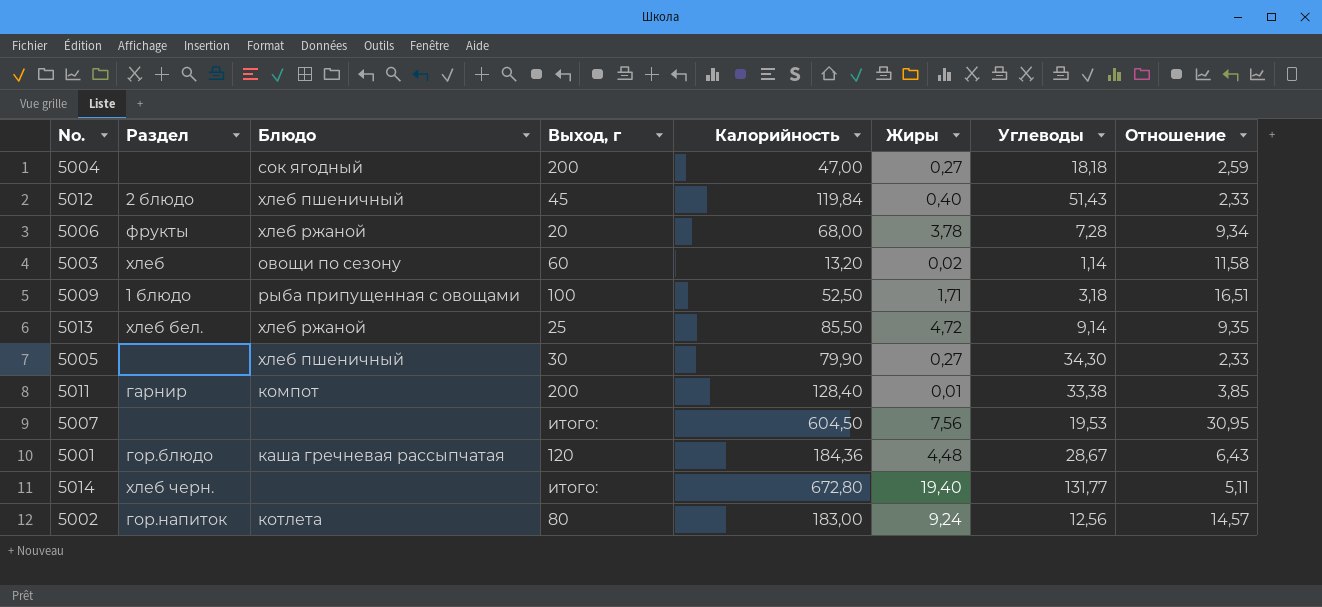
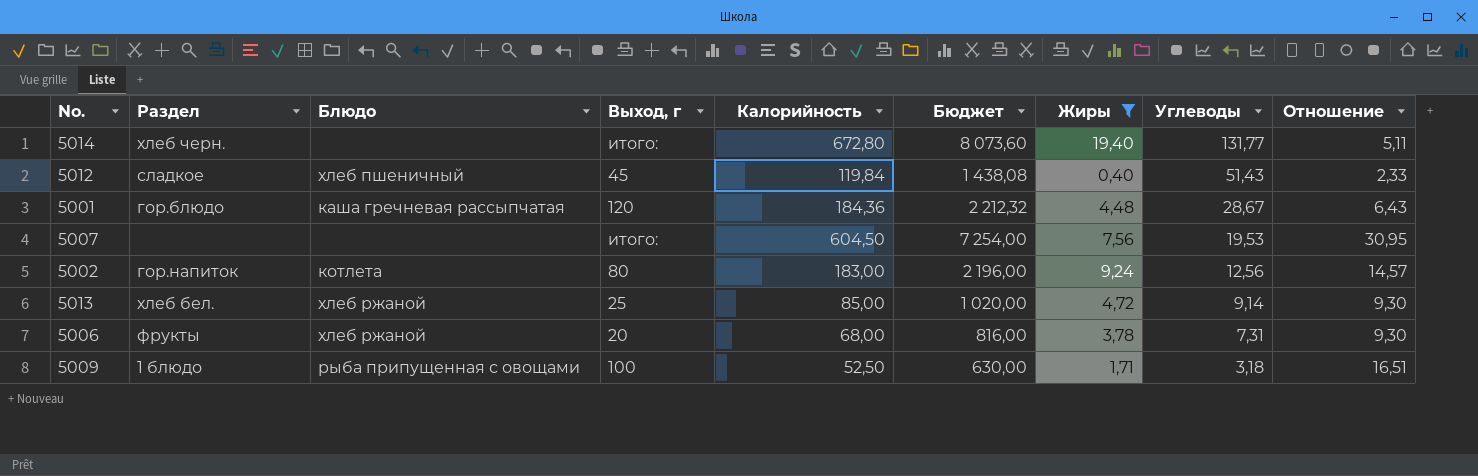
filter: none -> Жиры >= 0,40
row order: none -> Углеводы descending
column Бюджет | formula: none -> [Калорийность] * 12
5012 | Раздел: 2 блюдо -> сладкое
5013 | Калорийность: 85,50 -> 85,00
5013 | Отношение: 9,35 -> 9,30
5006 | Углеводы: 7,28 -> 7,31
5006 | Отношение: 9,34 -> 9,30

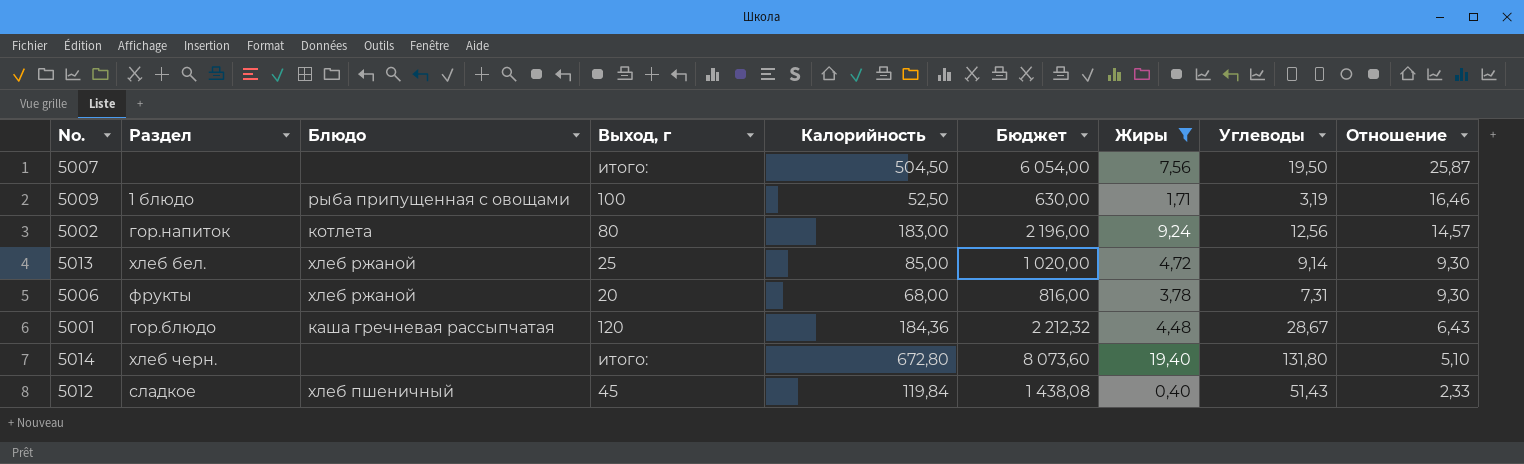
row order: Углеводы descending -> Отношение descending
5007 | Калорийность: 604,50 -> 504,50
5007 | Бюджет: 7 254,00 -> 6 054,00
5007 | Углеводы: 19,53 -> 19,50
5007 | Отношение: 30,95 -> 25,87
5009 | Углеводы: 3,18 -> 3,19
5009 | Отношение: 16,51 -> 16,46
5014 | Углеводы: 131,77 -> 131,80
5014 | Отношение: 5,11 -> 5,10

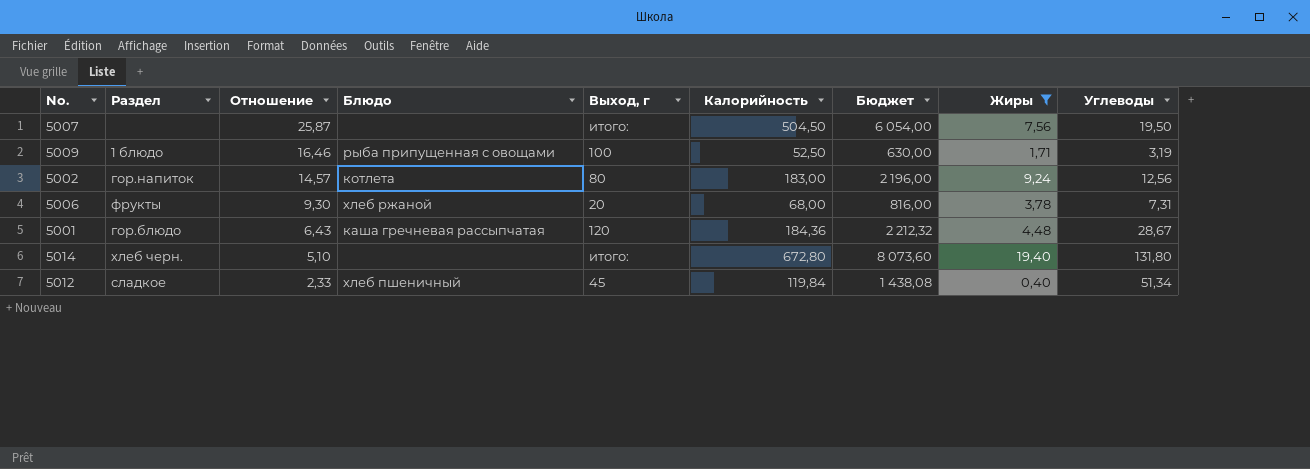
column Отношение | position: 9 -> 3
row 5013: хлеб бел. | хлеб ржаной | 25 | 85,00 | 1 020,00 | 4,72 | 9,14 | 9,30 -> none
5012 | Углеводы: 51,43 -> 51,34

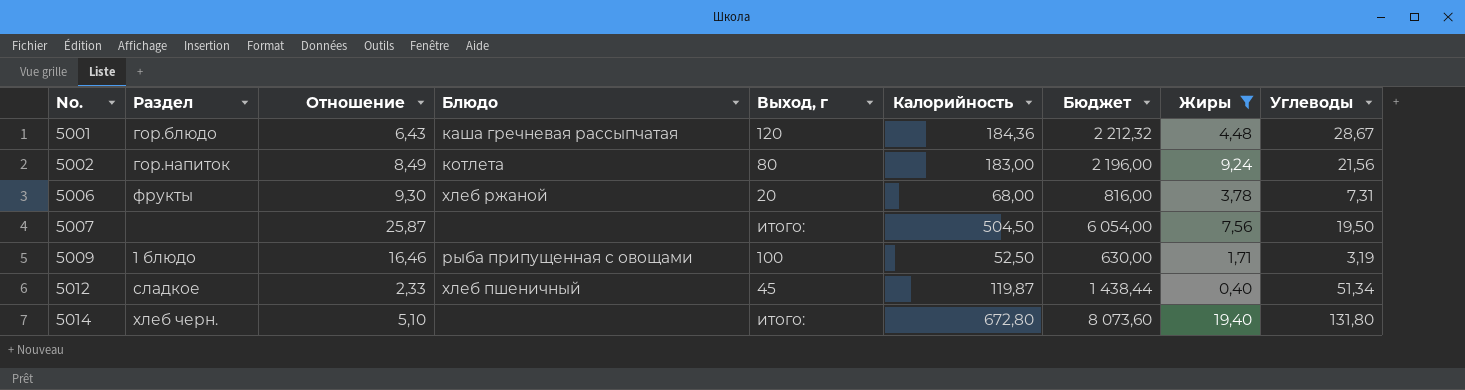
row order: Отношение descending -> No. ascending
5002 | Отношение: 14,57 -> 8,49
5002 | Углеводы: 12,56 -> 21,56
5012 | Калорийность: 119,84 -> 119,87
5012 | Бюджет: 1 438,08 -> 1 438,44

